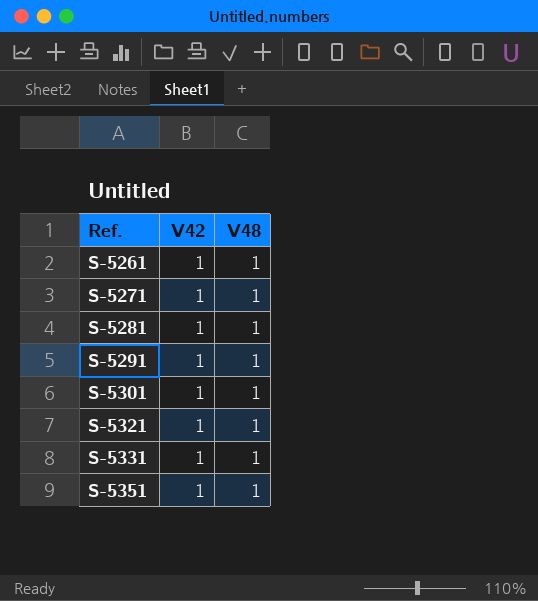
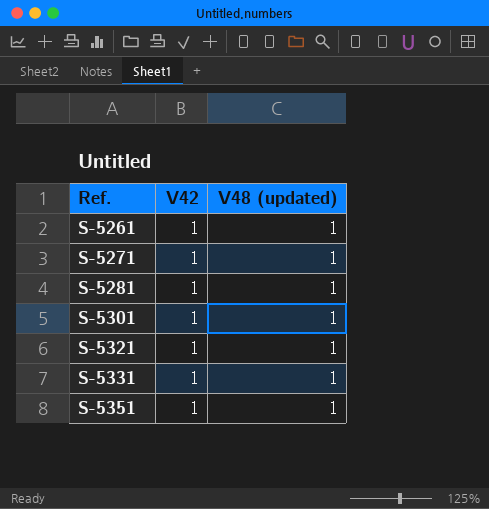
column name: V48 -> V48 (updated)
row S-5291: 1 | 1 -> none

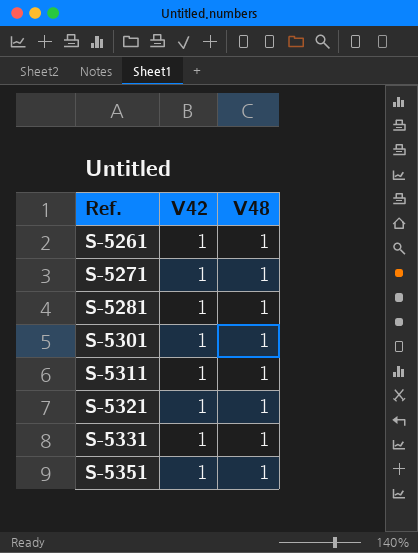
column name: V48 (updated) -> V48
row S-5311: none -> 1 | 1

